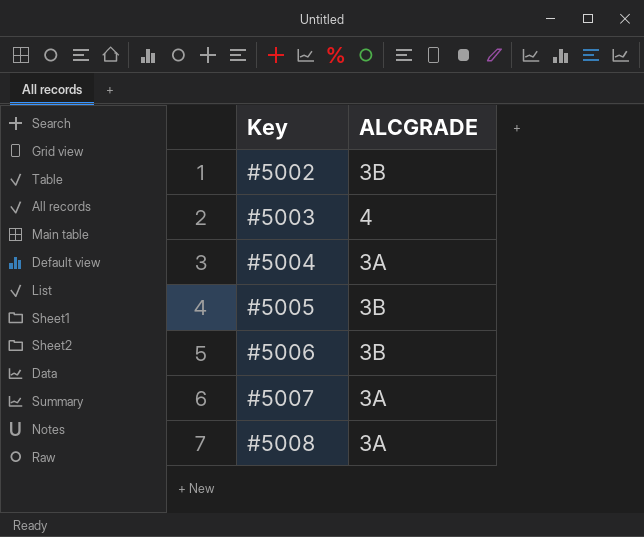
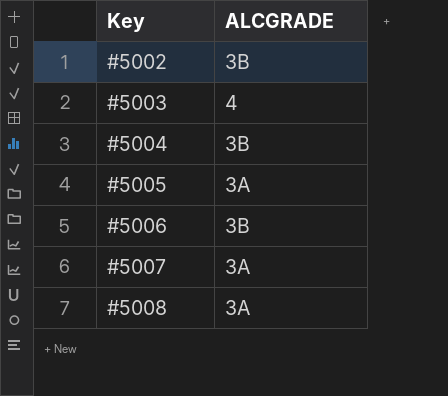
#5004 | ALCGRADE: 3A -> 3B
#5005 | ALCGRADE: 3B -> 3A

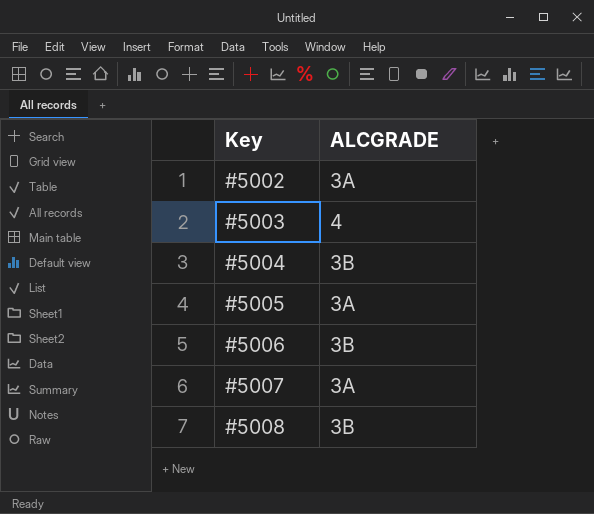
#5002 | ALCGRADE: 3B -> 3A
#5008 | ALCGRADE: 3A -> 3B

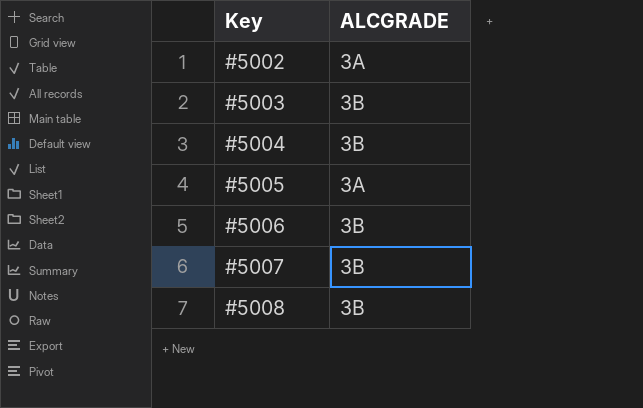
#5003 | ALCGRADE: 4 -> 3B
#5007 | ALCGRADE: 3A -> 3B

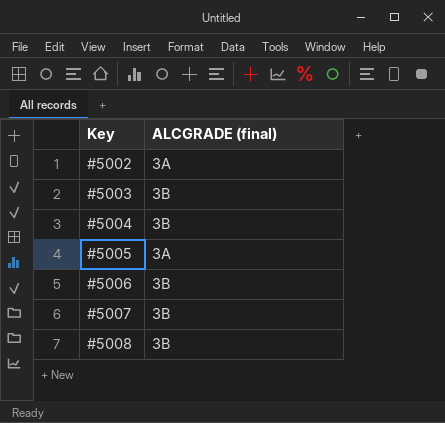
column name: ALCGRADE -> ALCGRADE (final)

